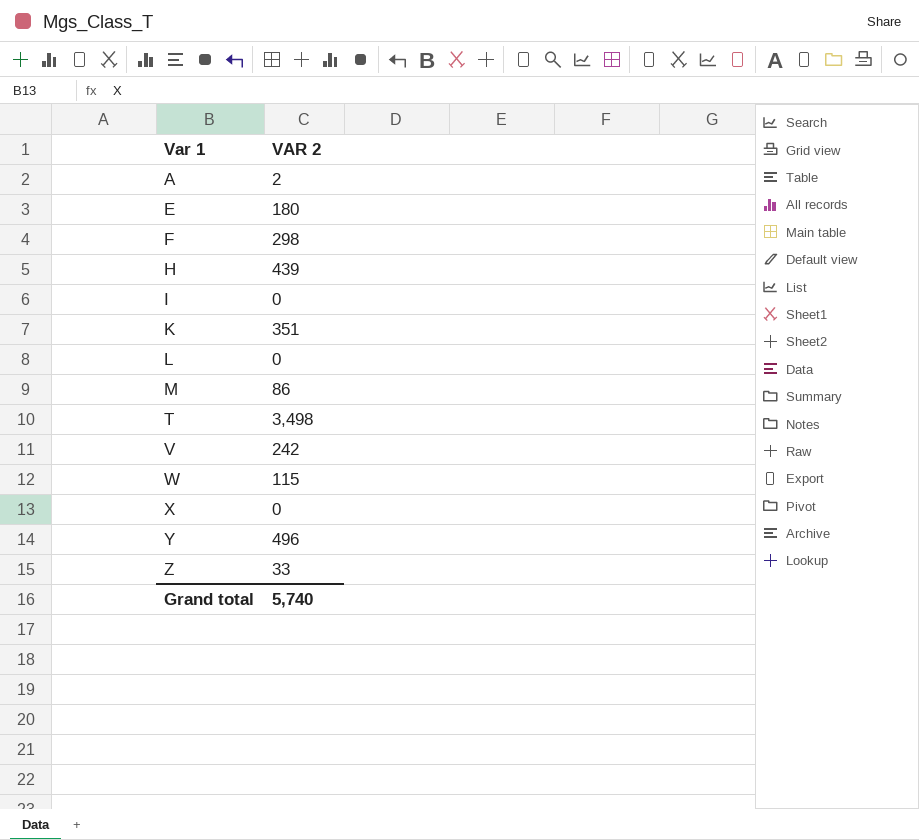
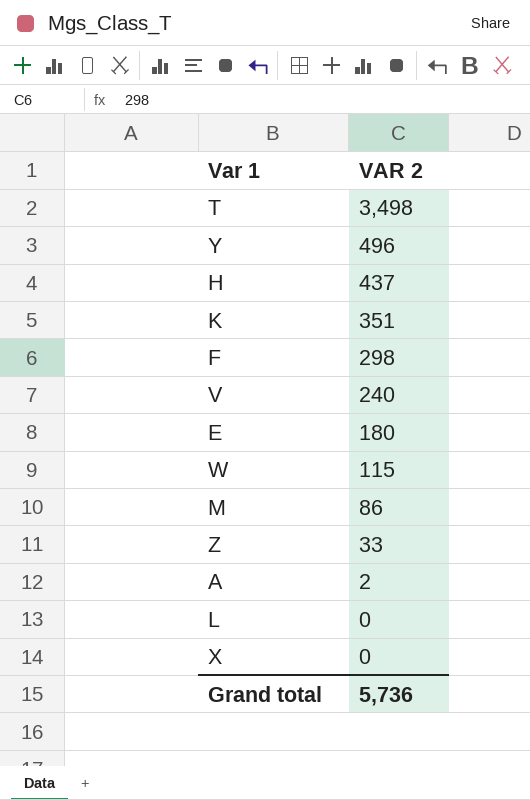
row order: Var 1 ascending -> VAR 2 descending
row I: 0 -> none
H | VAR 2: 439 -> 437
V | VAR 2: 242 -> 240
Grand total | VAR 2: 5,740 -> 5,736

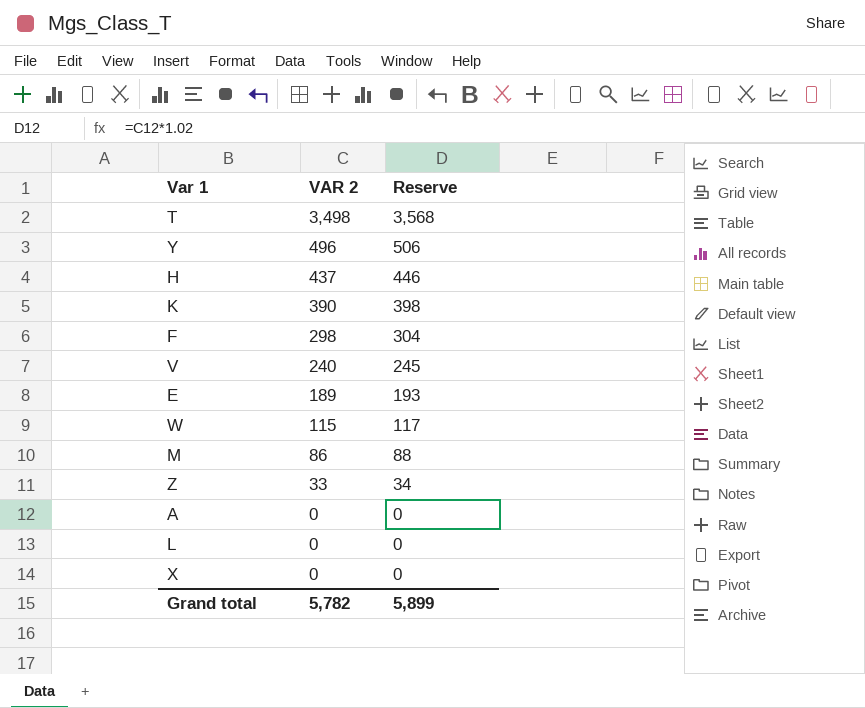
column Reserve | formula: none -> [VAR 2] * 1.02
K | VAR 2: 351 -> 390
E | VAR 2: 180 -> 189
A | VAR 2: 2 -> 0
Grand total | VAR 2: 5,736 -> 5,782

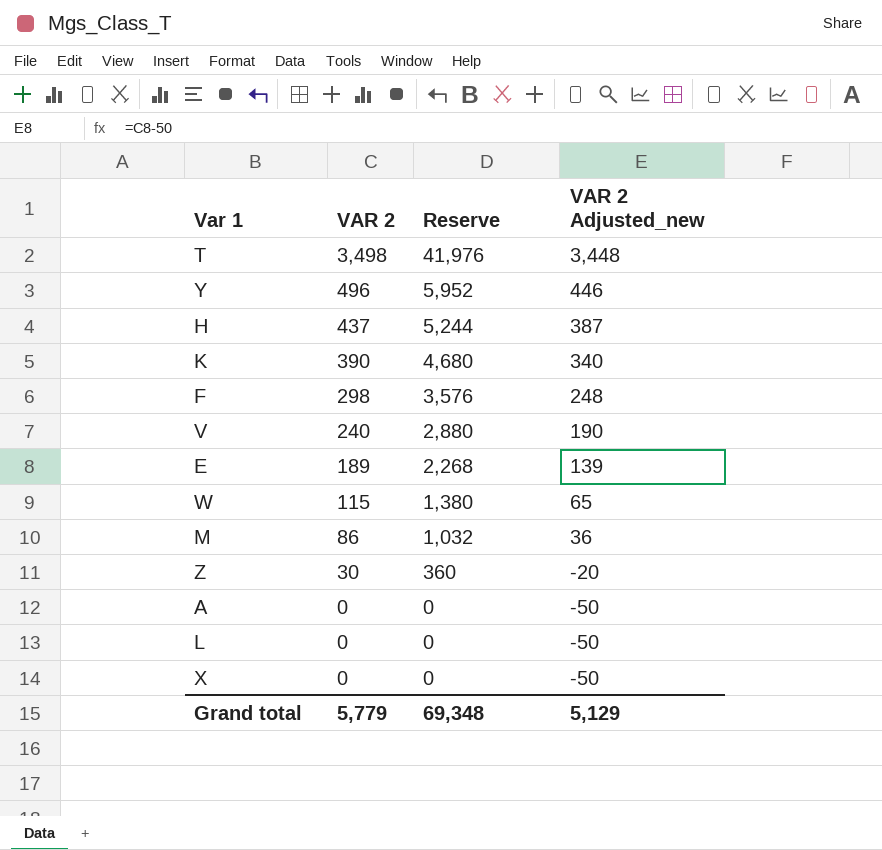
column Reserve | formula: [VAR 2] * 1.02 -> [VAR 2] * 12
column VAR 2 Adjusted_new | formula: none -> [VAR 2] - 50
Z | VAR 2: 33 -> 30
Grand total | VAR 2: 5,782 -> 5,779
Grand total | Reserve: 5,899 -> 69,348

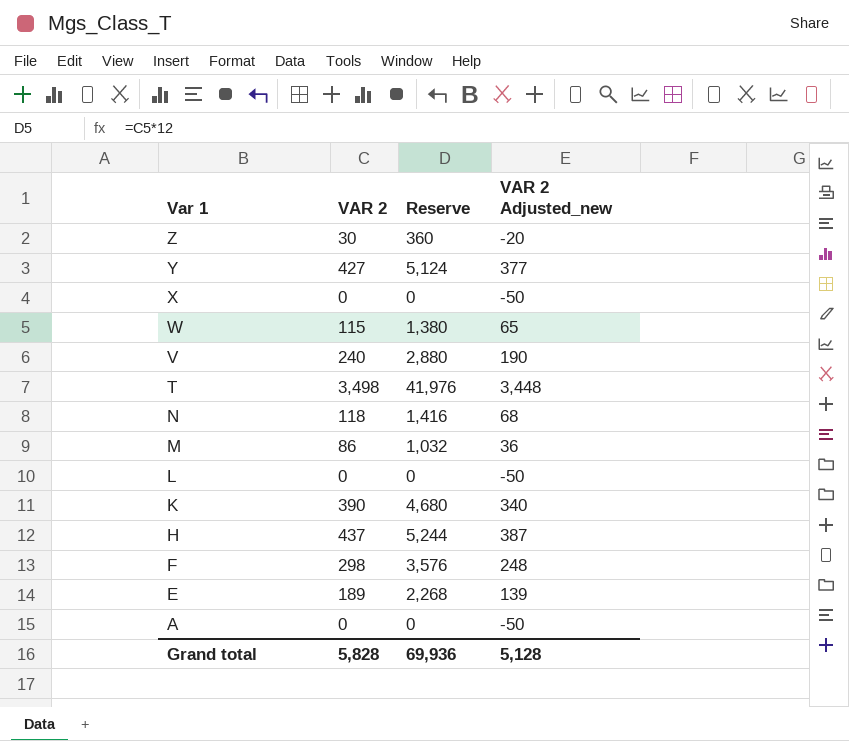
row order: VAR 2 descending -> Var 1 descending
Y | VAR 2: 496 -> 427
Y | Reserve: 5,952 -> 5,124
Y | VAR 2 Adjusted_new: 446 -> 377
row N: none -> 118 | 1,416 | 68
Grand total | VAR 2: 5,779 -> 5,828
Grand total | Reserve: 69,348 -> 69,936
Grand total | VAR 2 Adjusted_new: 5,129 -> 5,128

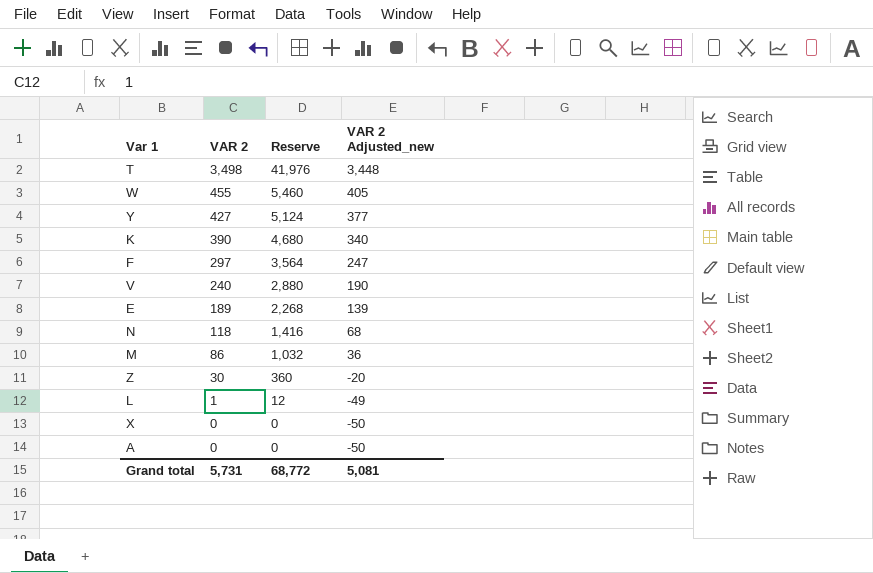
row order: Var 1 descending -> VAR 2 descending
row H: 437 | 5,244 | 387 -> none
W | VAR 2: 115 -> 455
W | Reserve: 1,380 -> 5,460
W | VAR 2 Adjusted_new: 65 -> 405
F | VAR 2: 298 -> 297
F | Reserve: 3,576 -> 3,564
F | VAR 2 Adjusted_new: 248 -> 247
L | VAR 2: 0 -> 1
L | Reserve: 0 -> 12
L | VAR 2 Adjusted_new: -50 -> -49
Grand total | VAR 2: 5,828 -> 5,731
Grand total | Reserve: 69,936 -> 68,772
Grand total | VAR 2 Adjusted_new: 5,128 -> 5,081

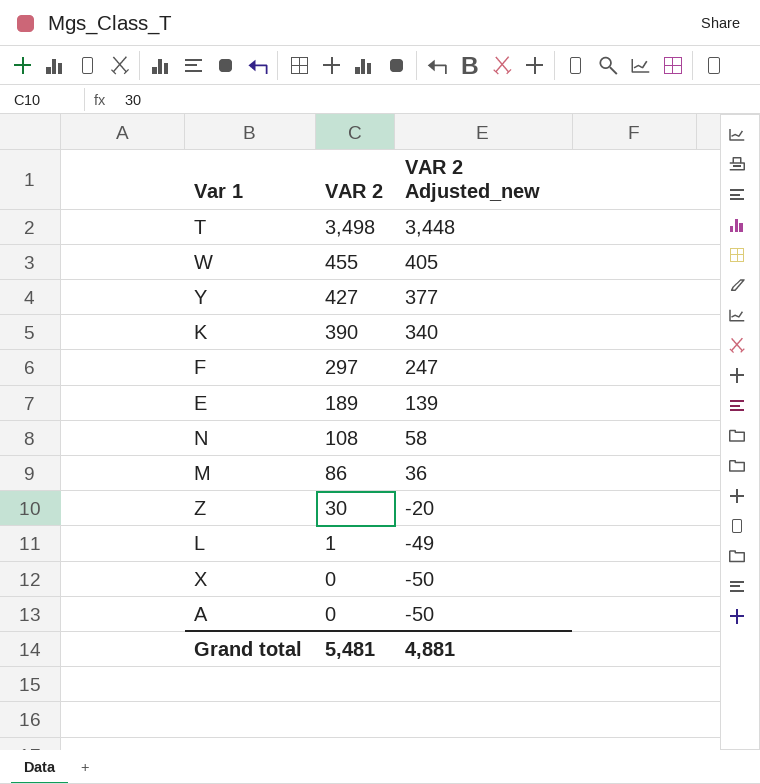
column Reserve | formula: [VAR 2] * 12 -> none
row V: 240 | 2,880 | 190 -> none
N | VAR 2: 118 -> 108
N | VAR 2 Adjusted_new: 68 -> 58
Grand total | VAR 2: 5,731 -> 5,481
Grand total | VAR 2 Adjusted_new: 5,081 -> 4,881

